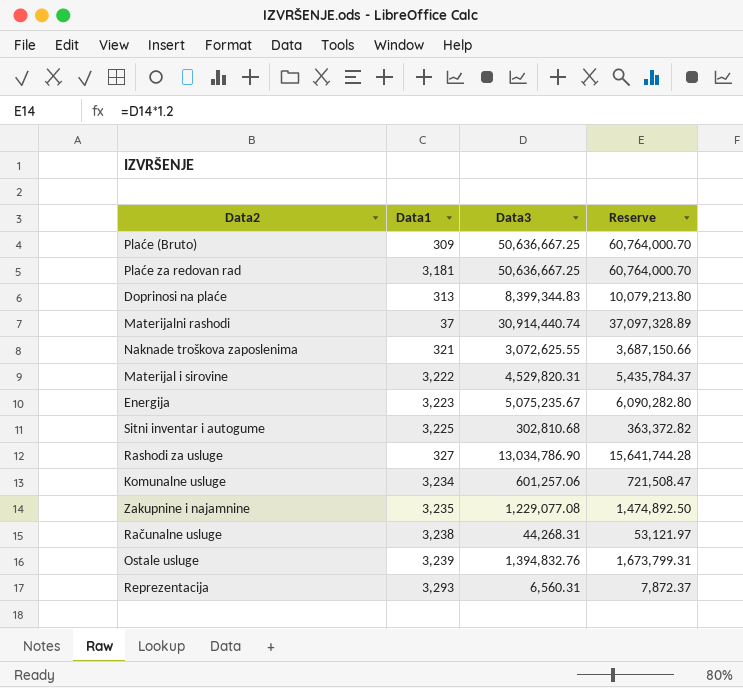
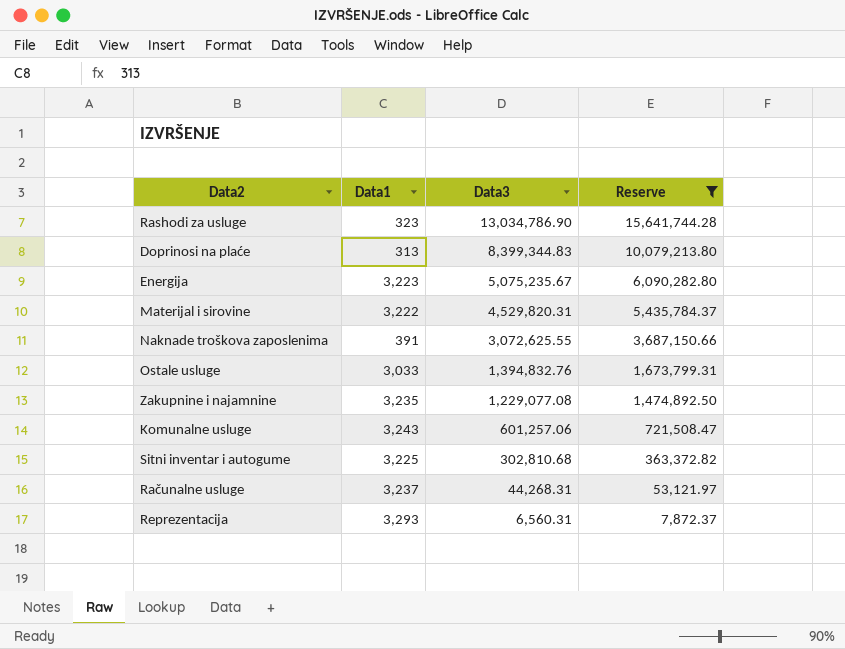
filter: none -> Reserve <= 15,641,744.28
row order: none -> Data3 descending
Rashodi za usluge | Data1: 327 -> 323
Naknade troškova zaposlenima | Data1: 321 -> 391
Ostale usluge | Data1: 3,239 -> 3,033
Komunalne usluge | Data1: 3,234 -> 3,243
Računalne usluge | Data1: 3,238 -> 3,237

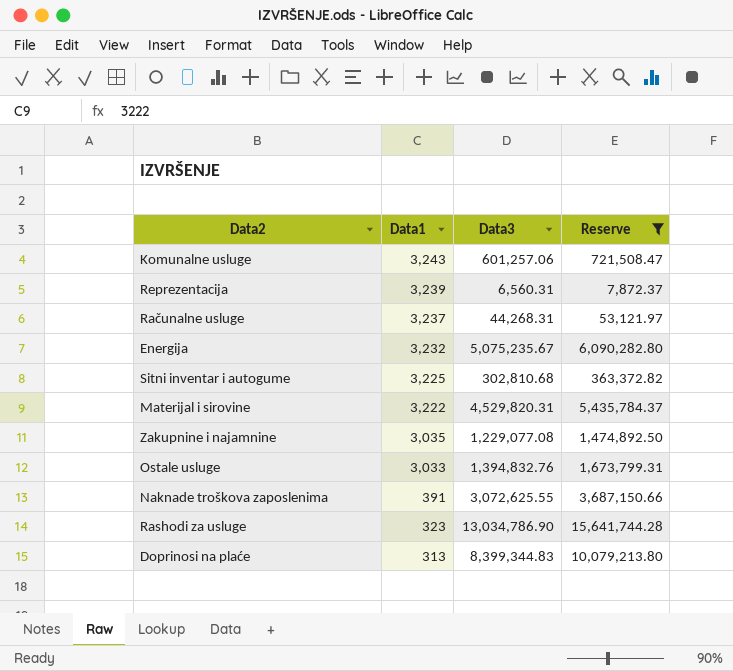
row order: Data3 descending -> Data1 descending
Reprezentacija | Data1: 3,293 -> 3,239
Energija | Data1: 3,223 -> 3,232
Zakupnine i najamnine | Data1: 3,235 -> 3,035

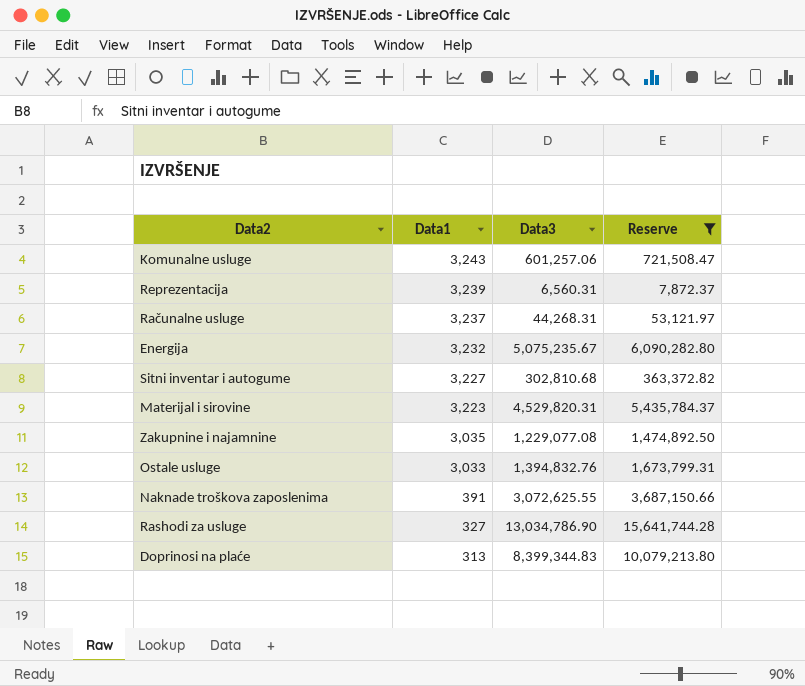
Sitni inventar i autogume | Data1: 3,225 -> 3,227
Materijal i sirovine | Data1: 3,222 -> 3,223
Rashodi za usluge | Data1: 323 -> 327

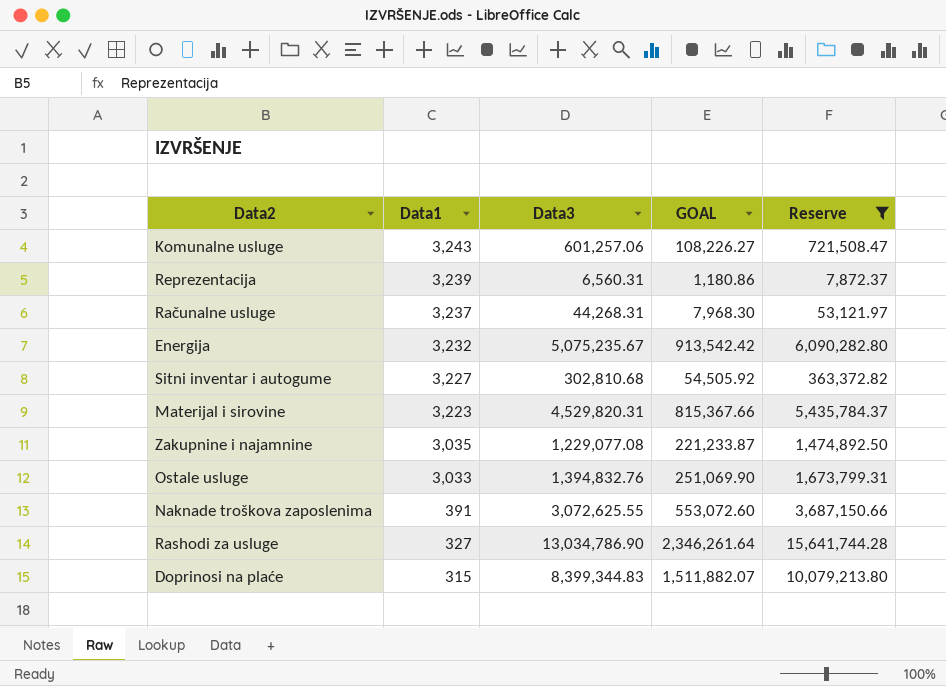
column GOAL | formula: none -> [Data3] * 0.18
Doprinosi na plaće | Data1: 313 -> 315

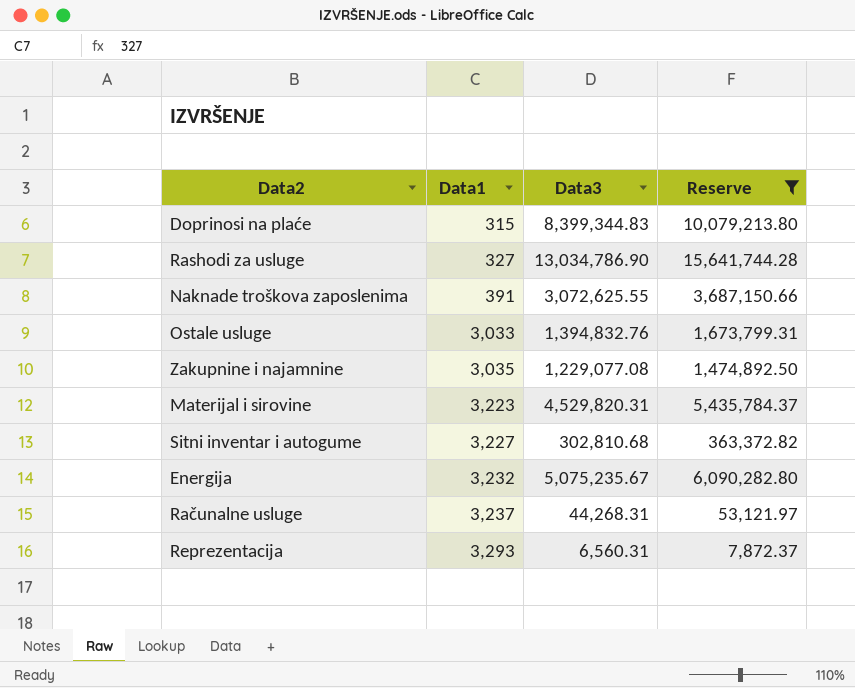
row order: Data1 descending -> Data1 ascending
column GOAL | formula: [Data3] * 0.18 -> none
row Komunalne usluge: 3,243 | 601,257.06 | 108,226.27 | 721,508.47 -> none
Reprezentacija | Data1: 3,239 -> 3,293

